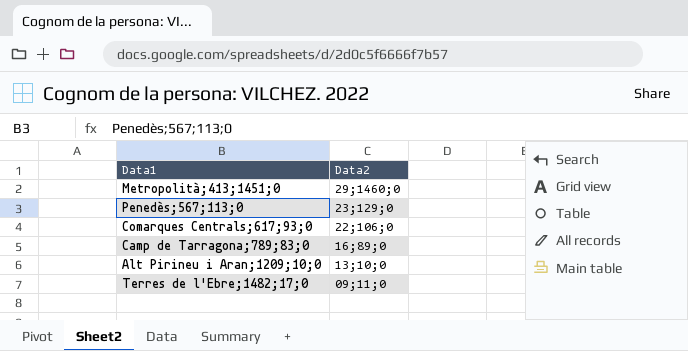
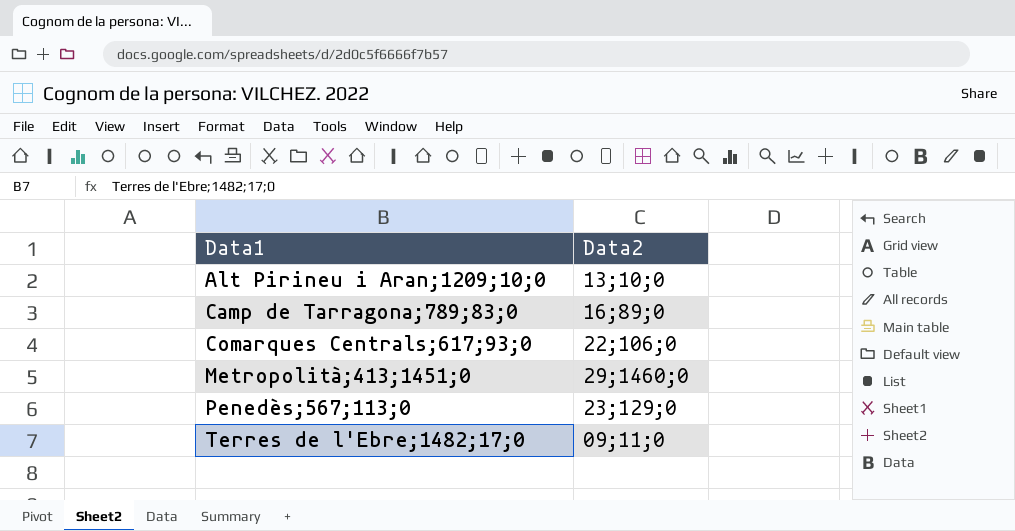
row order: Data2 descending -> Data1 ascending

